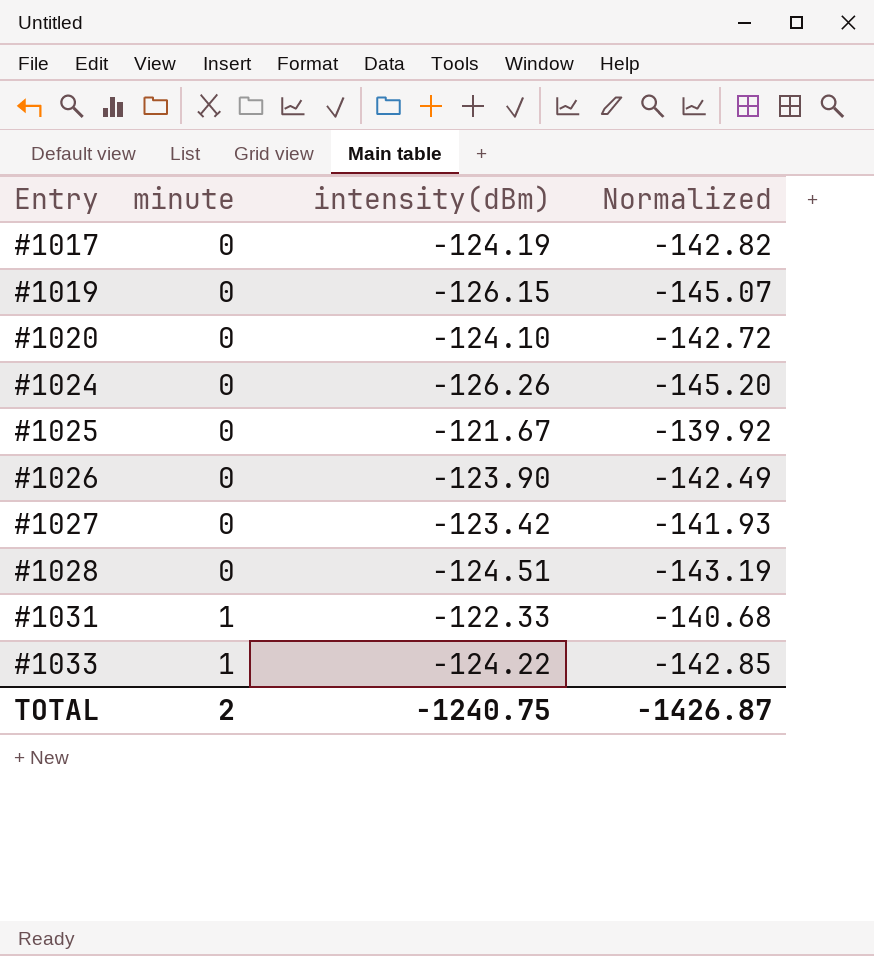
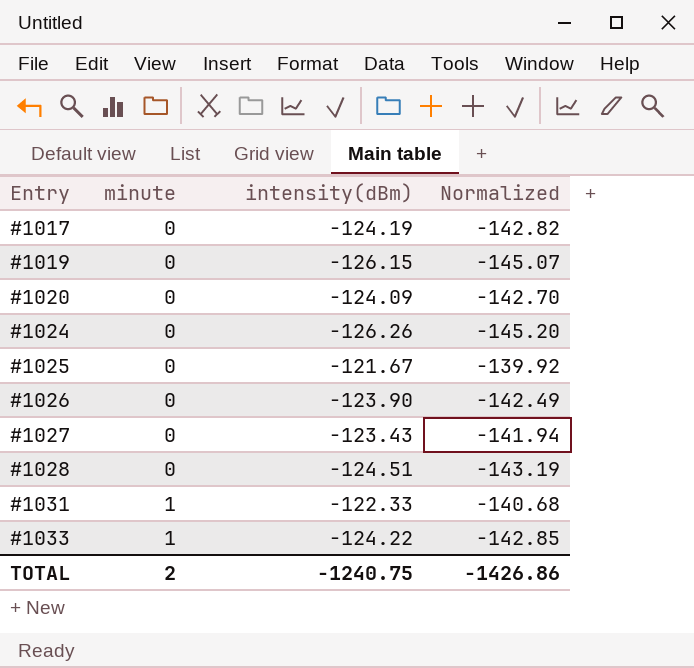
#1020 | intensity(dBm): -124.10 -> -124.09
#1020 | Normalized: -142.72 -> -142.70
#1027 | intensity(dBm): -123.42 -> -123.43
#1027 | Normalized: -141.93 -> -141.94
TOTAL | Normalized: -1426.87 -> -1426.86

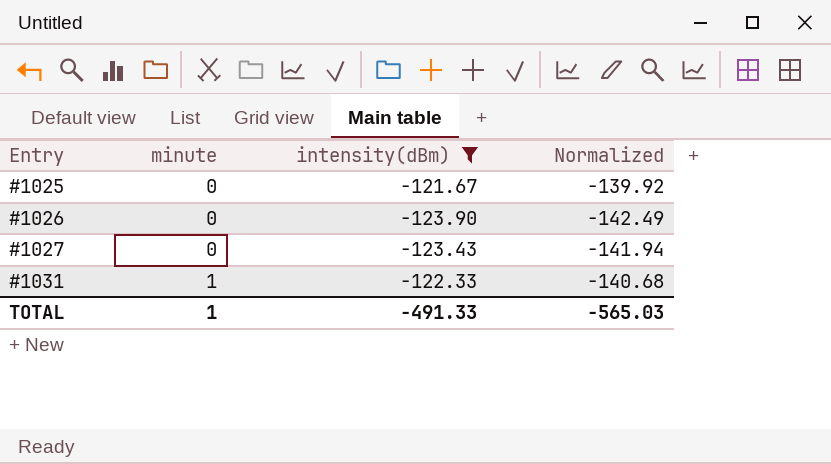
filter: none -> intensity(dBm) >= -123.90
TOTAL | minute: 2 -> 1
TOTAL | intensity(dBm): -1240.75 -> -491.33
TOTAL | Normalized: -1426.86 -> -565.03

